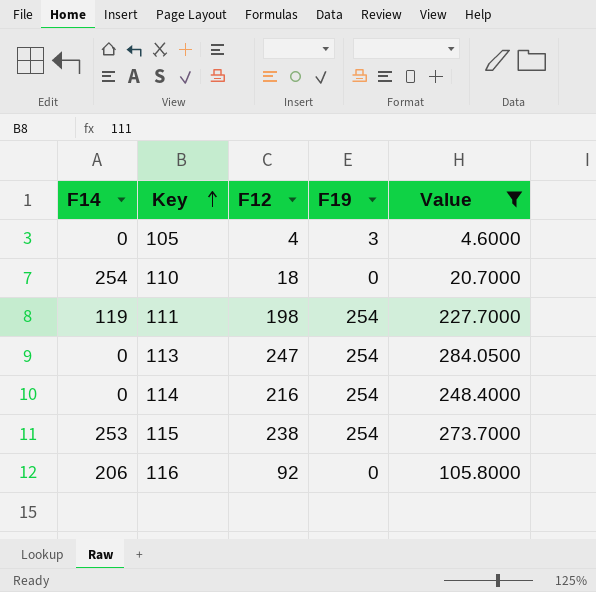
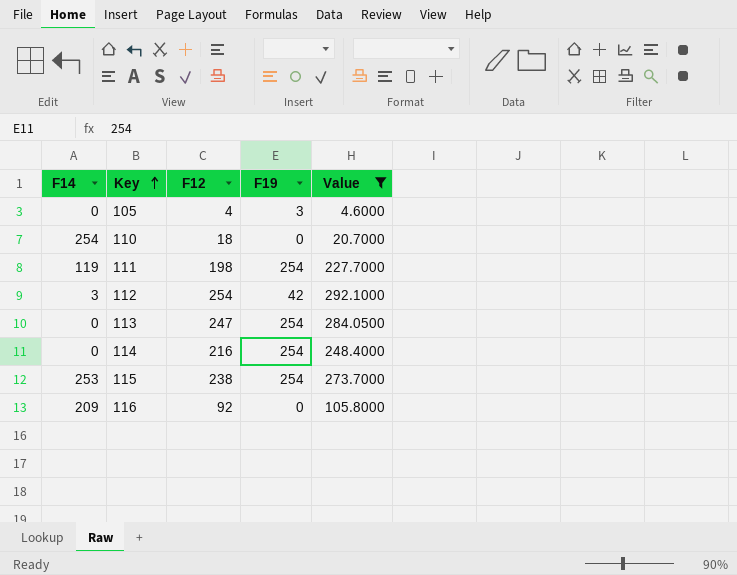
row 112: none -> 3 | 254 | 42 | 292.1000
116 | F14: 206 -> 209

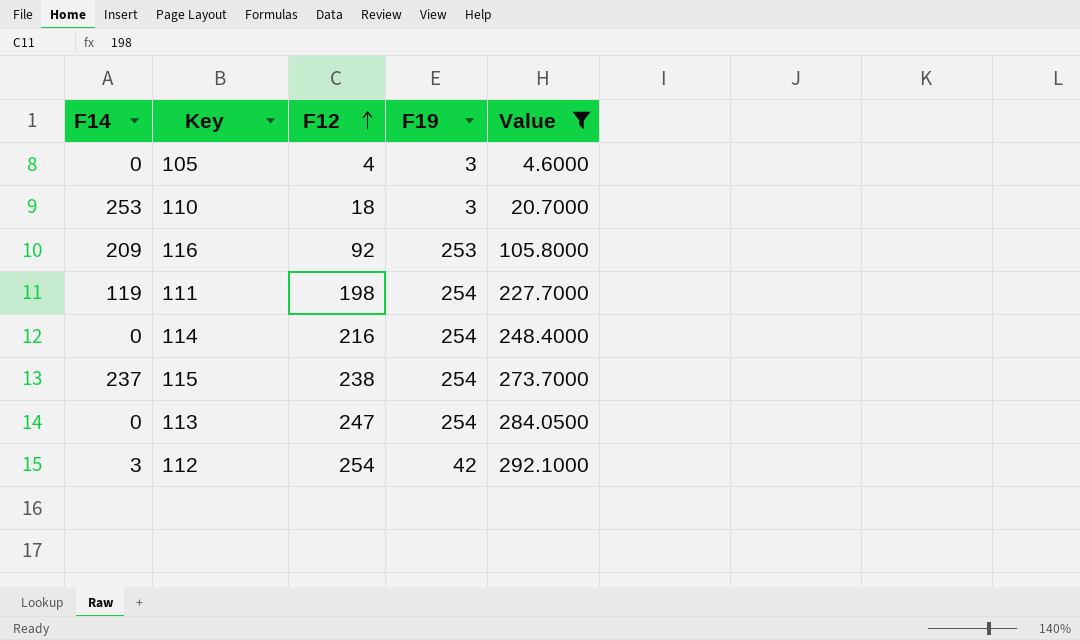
row order: Key ascending -> F12 ascending
110 | F14: 254 -> 253
110 | F19: 0 -> 3
116 | F19: 0 -> 253
115 | F14: 253 -> 237

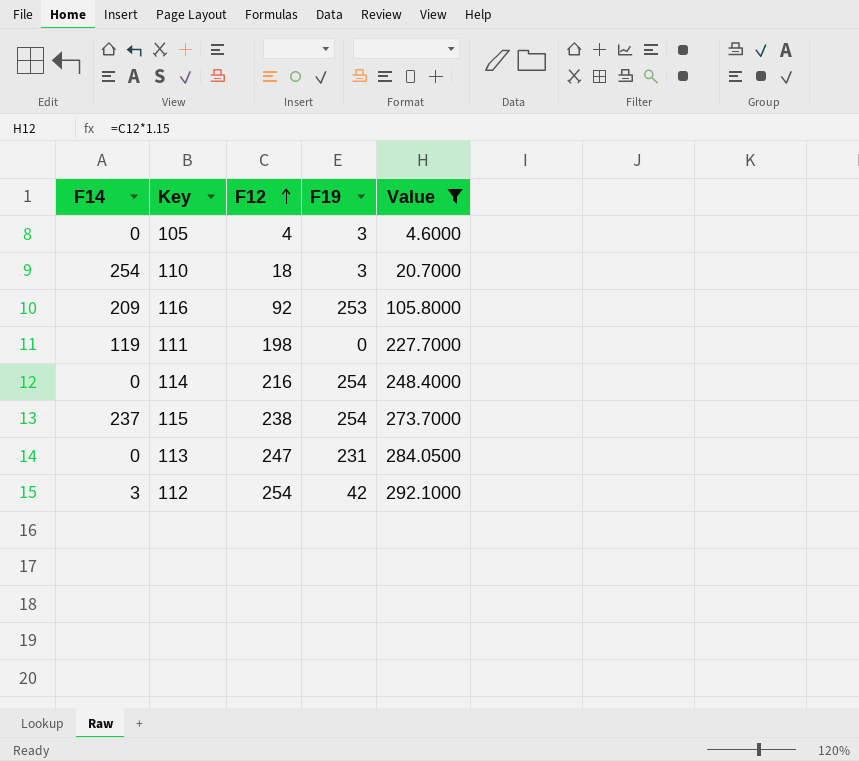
110 | F14: 253 -> 254
111 | F19: 254 -> 0
113 | F19: 254 -> 231

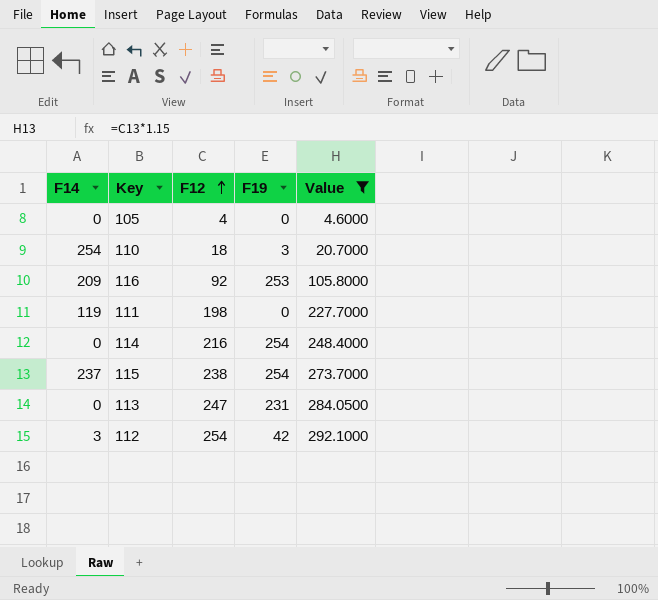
105 | F19: 3 -> 0

